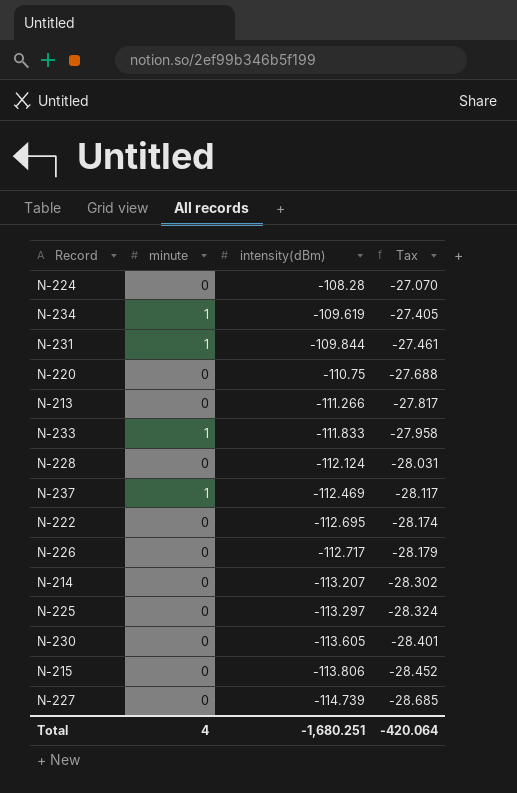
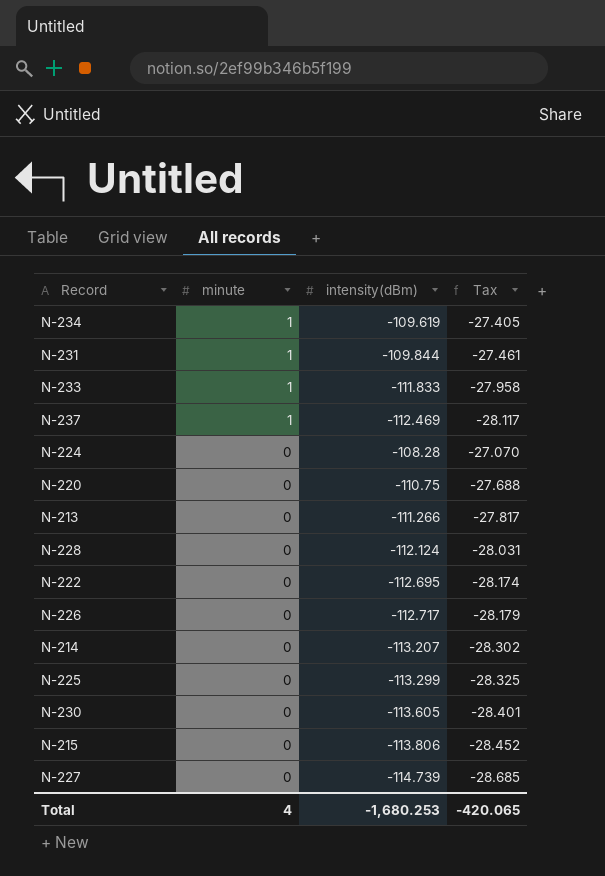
row order: intensity(dBm) descending -> minute descending
N-225 | intensity(dBm): -113.297 -> -113.299
N-225 | Tax: -28.324 -> -28.325
Total | intensity(dBm): -1,680.251 -> -1,680.253
Total | Tax: -420.064 -> -420.065

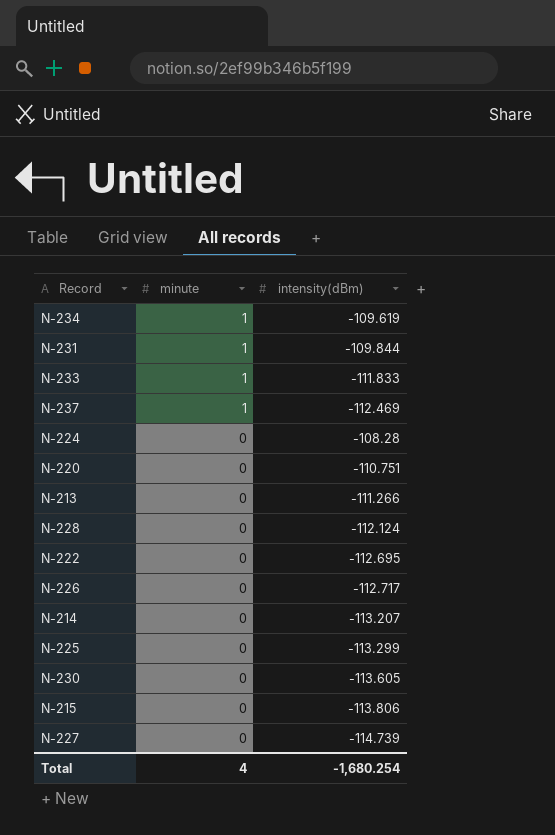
column Tax | formula: [intensity(dBm)] * 0.25 -> none
N-220 | intensity(dBm): -110.75 -> -110.751
Total | intensity(dBm): -1,680.253 -> -1,680.254

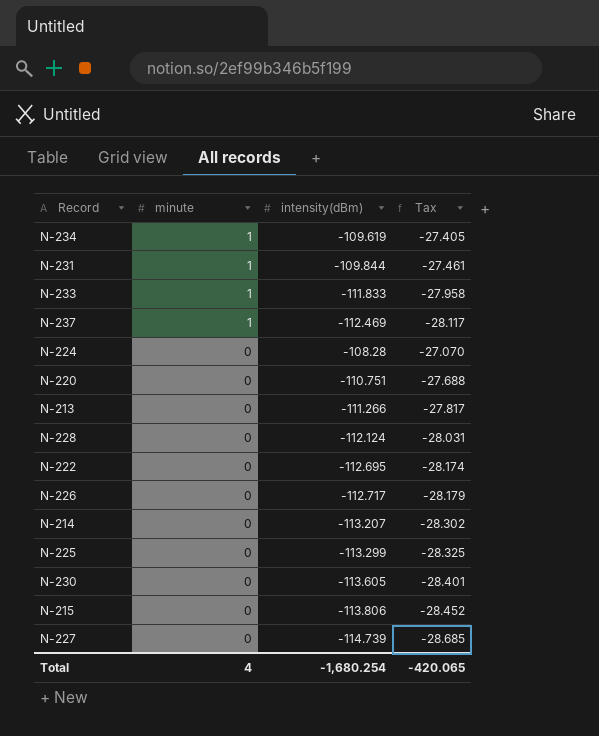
column Tax | formula: none -> [intensity(dBm)] * 0.25

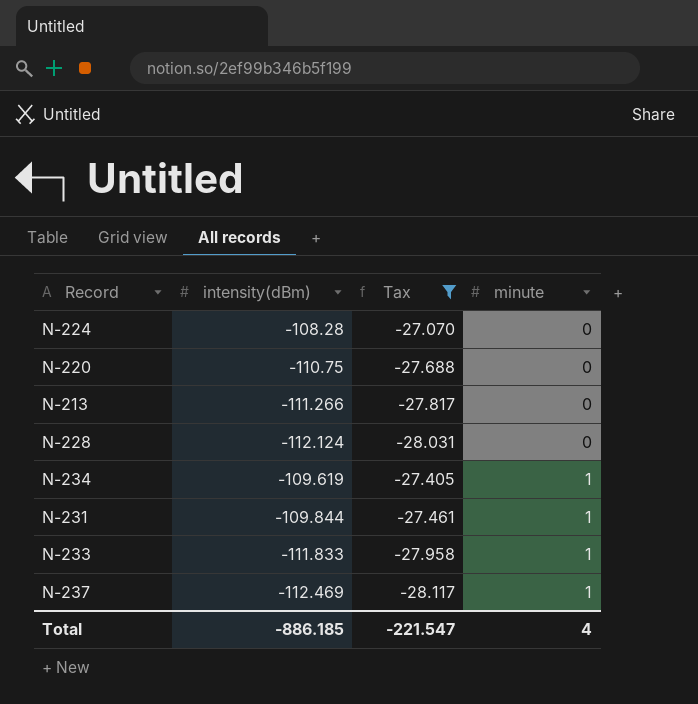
filter: none -> Tax >= -28.117
row order: minute descending -> minute ascending
column minute | position: 2 -> 4
N-220 | intensity(dBm): -110.751 -> -110.75
Total | intensity(dBm): -1,680.254 -> -886.185
Total | Tax: -420.065 -> -221.547

